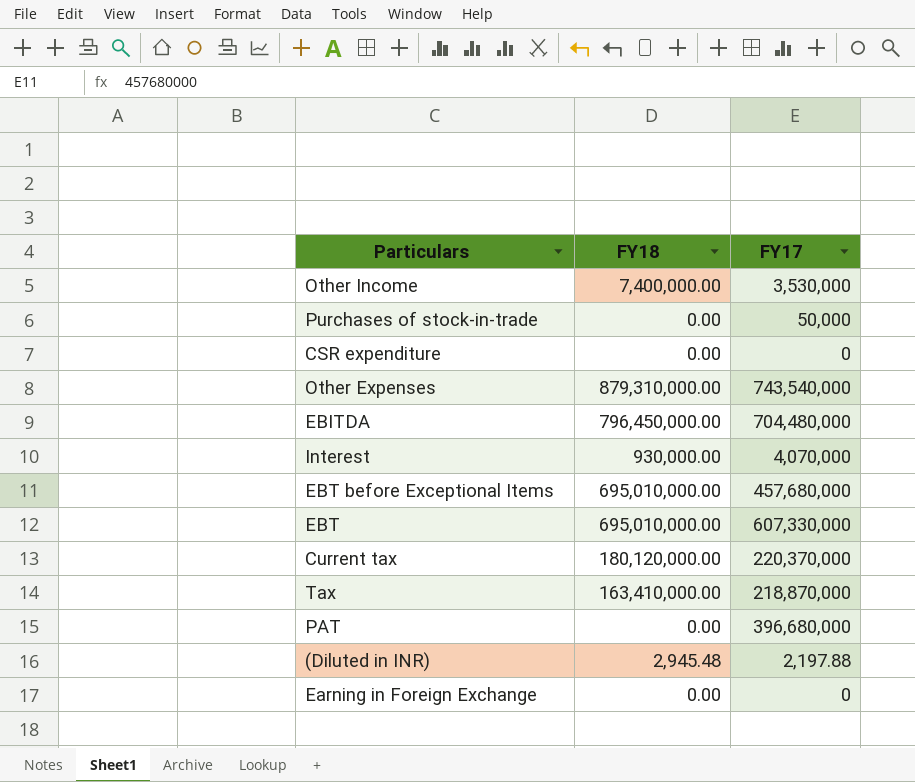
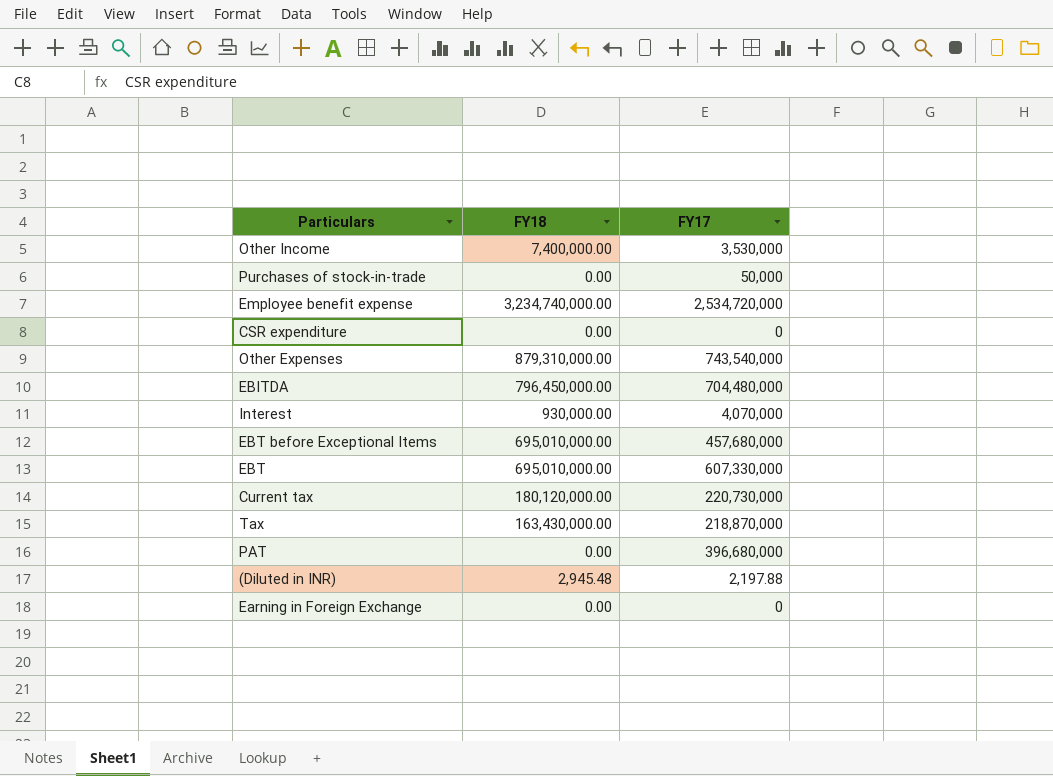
row Employee benefit expense: none -> 3,234,740,000.00 | 2,534,720,000
Current tax | FY17: 220,370,000 -> 220,730,000
Tax | FY18: 163,410,000.00 -> 163,430,000.00

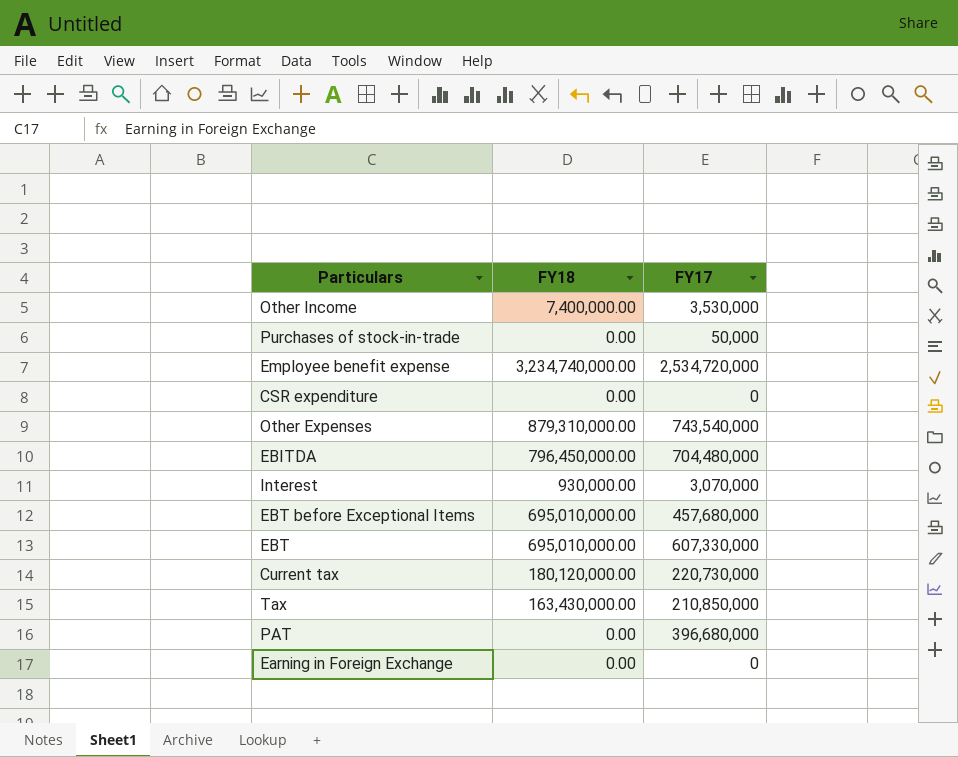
row (Diluted in INR): 2,945.48 | 2,197.88 -> none
Interest | FY17: 4,070,000 -> 3,070,000
Tax | FY17: 218,870,000 -> 210,850,000

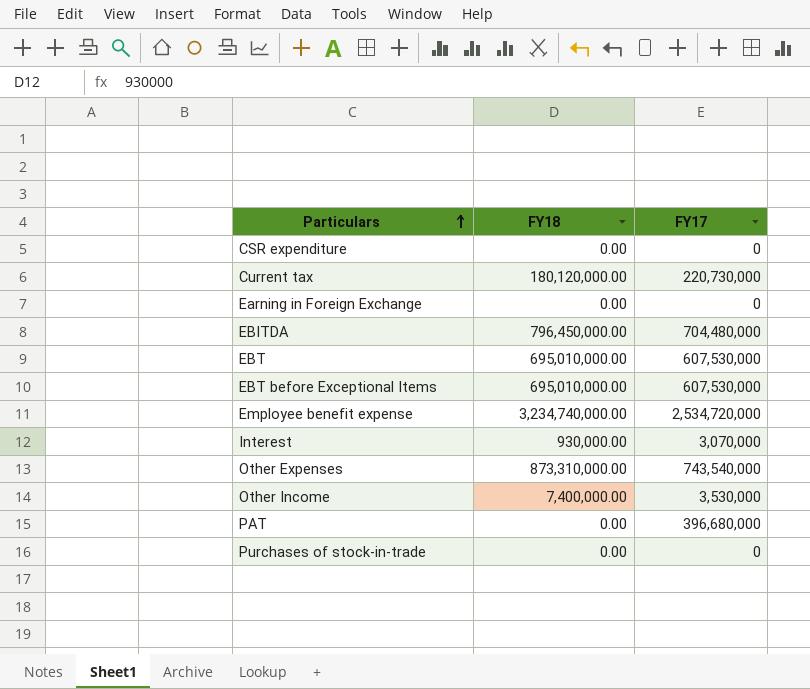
row order: none -> Particulars ascending
row Tax: 163,430,000.00 | 210,850,000 -> none
EBT | FY17: 607,330,000 -> 607,530,000
EBT before Exceptional Items | FY17: 457,680,000 -> 607,530,000
Other Expenses | FY18: 879,310,000.00 -> 873,310,000.00
Purchases of stock-in-trade | FY17: 50,000 -> 0

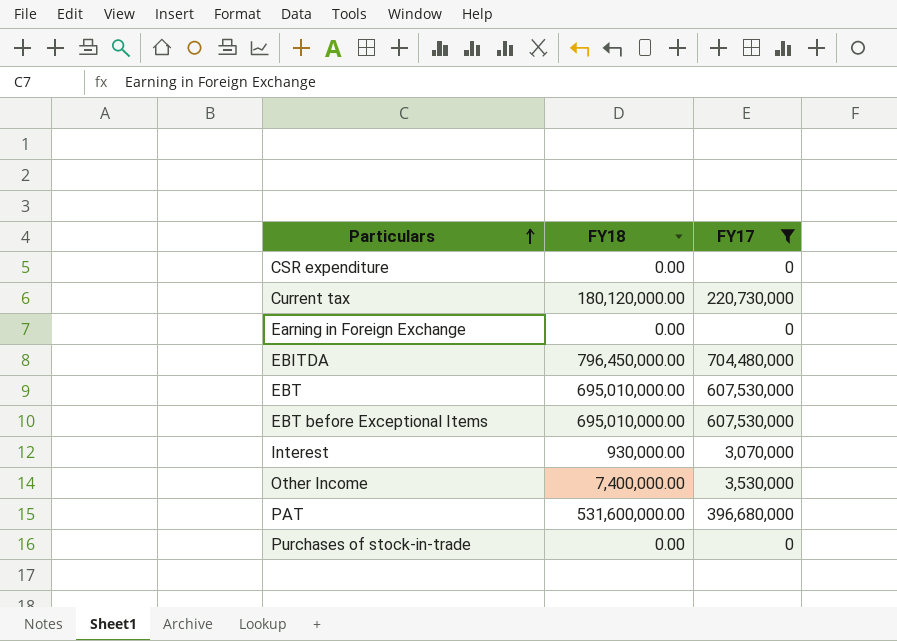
filter: none -> FY17 <= 704,480,000
PAT | FY18: 0.00 -> 531,600,000.00

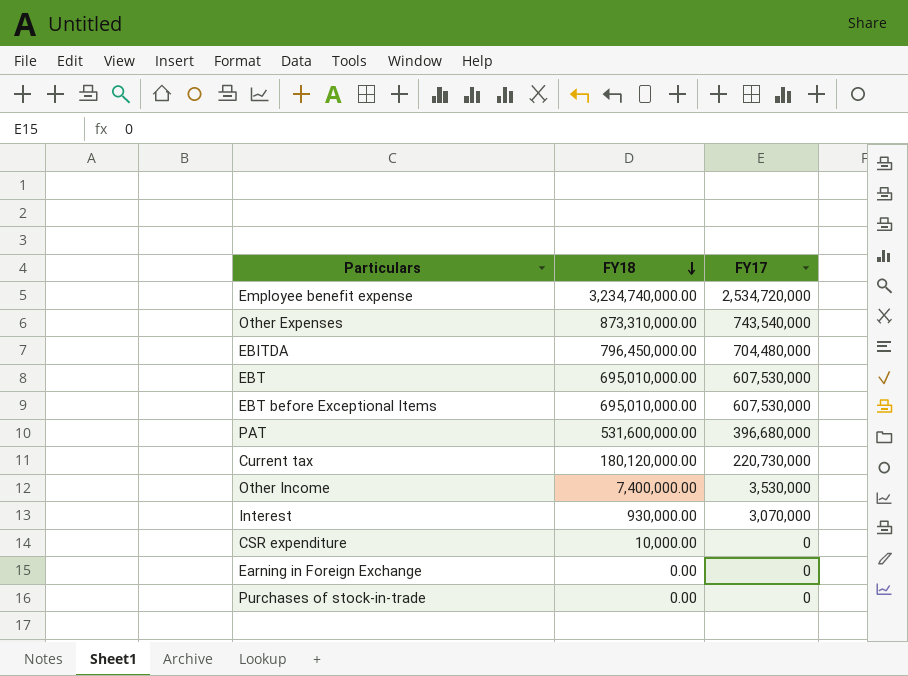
filter: FY17 <= 704,480,000 -> none
row order: Particulars ascending -> FY18 descending
CSR expenditure | FY18: 0.00 -> 10,000.00

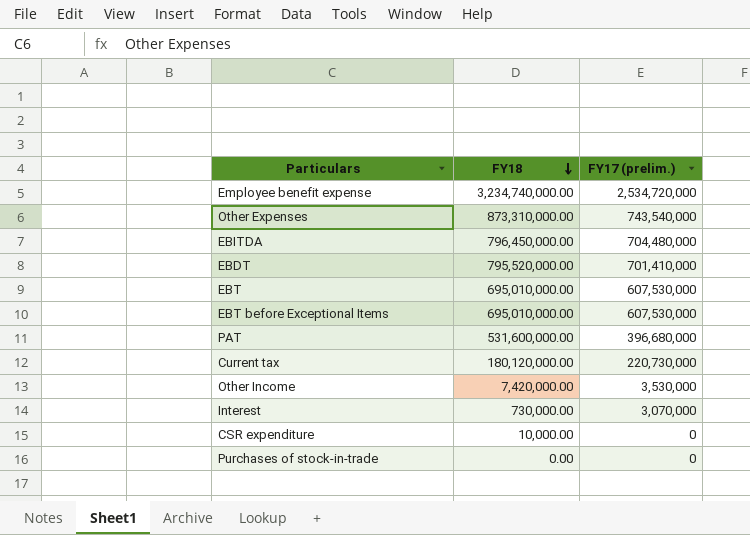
column name: FY17 -> FY17 (prelim.)
row Earning in Foreign Exchange: 0.00 | 0 -> none
row EBDT: none -> 795,520,000.00 | 701,410,000
Other Income | FY18: 7,400,000.00 -> 7,420,000.00
Interest | FY18: 930,000.00 -> 730,000.00

